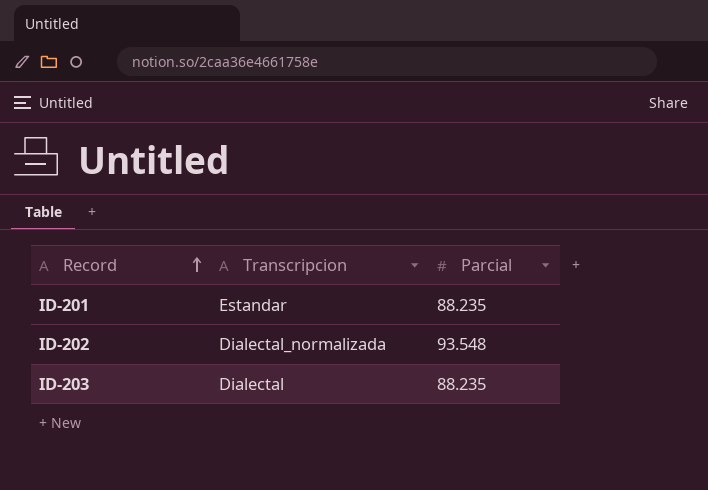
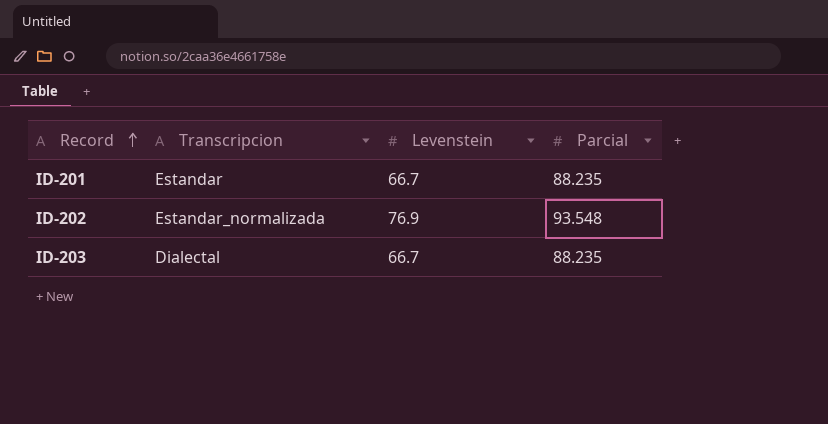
column Levenstein | position: none -> 3
ID-202 | Transcripcion: Dialectal_normalizada -> Estandar_normalizada

